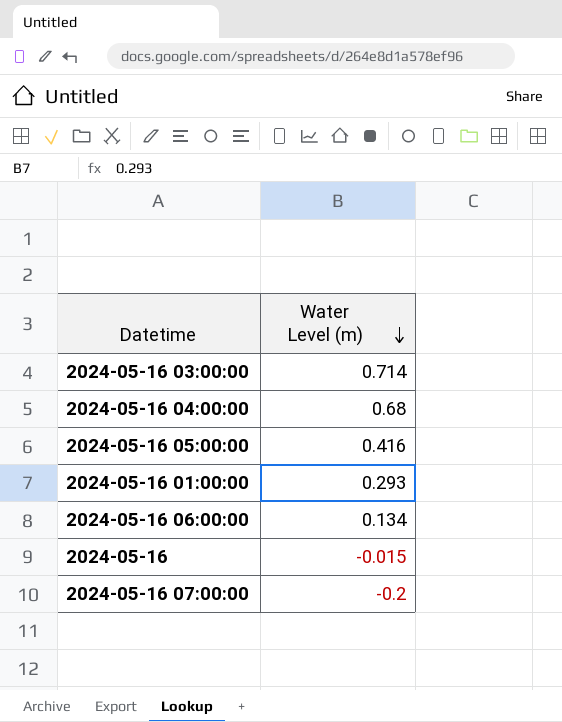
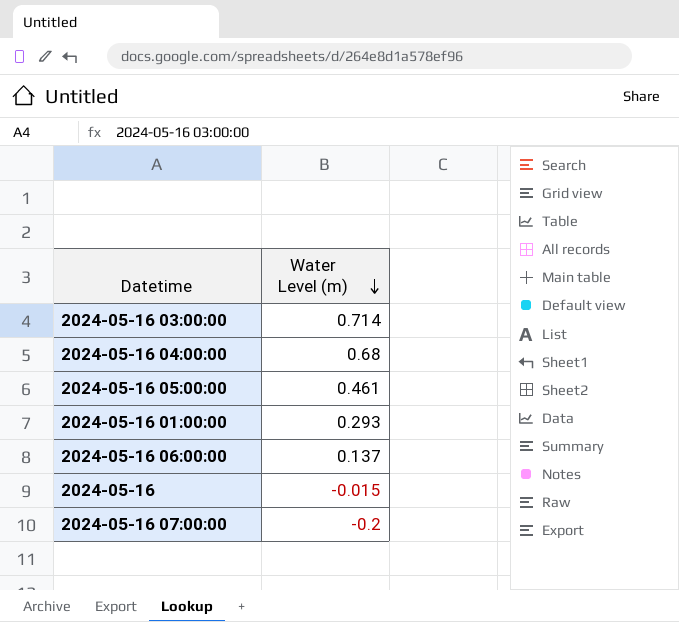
2024-05-16 05:00:00 | Water Level (m): 0.416 -> 0.461
2024-05-16 06:00:00 | Water Level (m): 0.134 -> 0.137

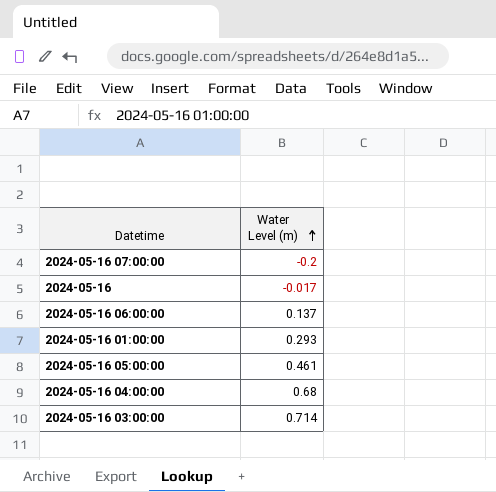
row order: Water Level (m) descending -> Water Level (m) ascending
2024-05-16 | Water Level (m): -0.015 -> -0.017

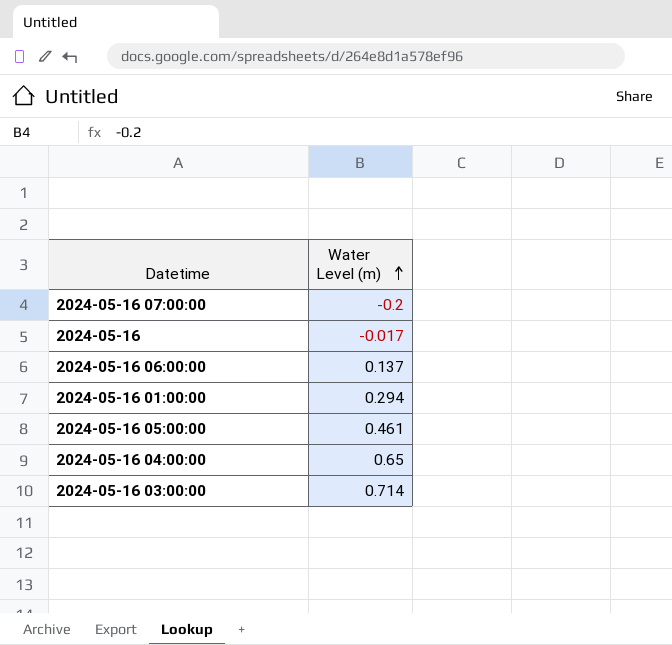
2024-05-16 01:00:00 | Water Level (m): 0.293 -> 0.294
2024-05-16 04:00:00 | Water Level (m): 0.68 -> 0.65

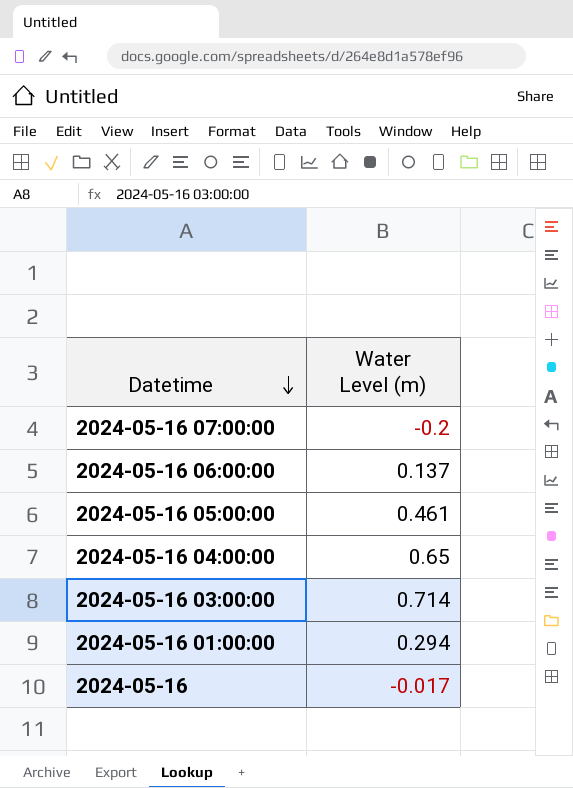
row order: Water Level (m) ascending -> Datetime descending

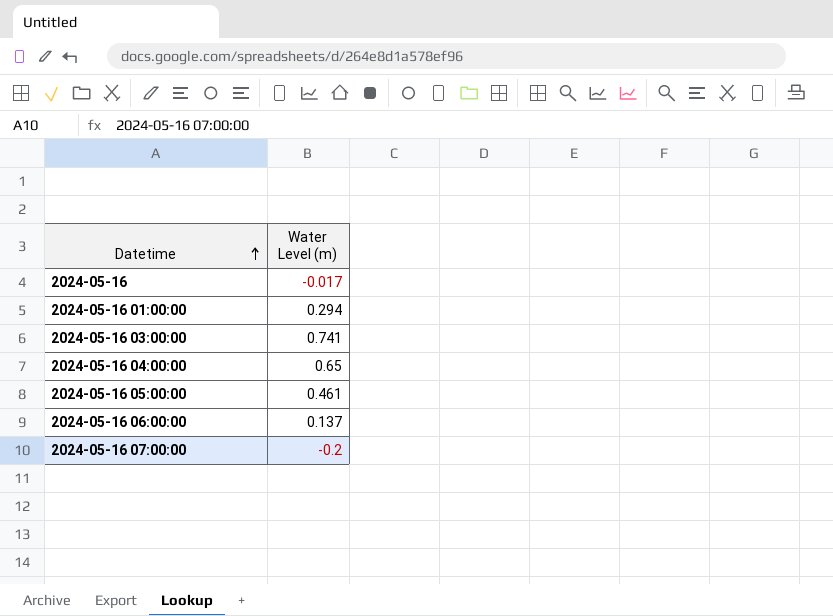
row order: Datetime descending -> Datetime ascending
2024-05-16 03:00:00 | Water Level (m): 0.714 -> 0.741

